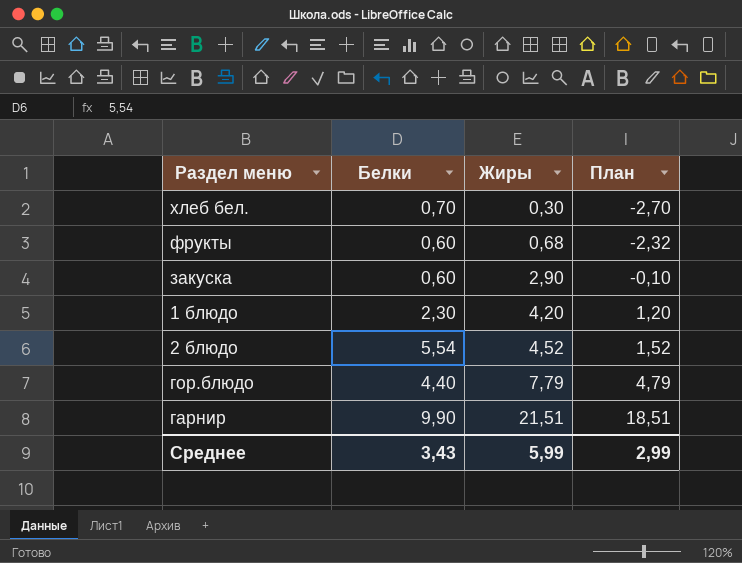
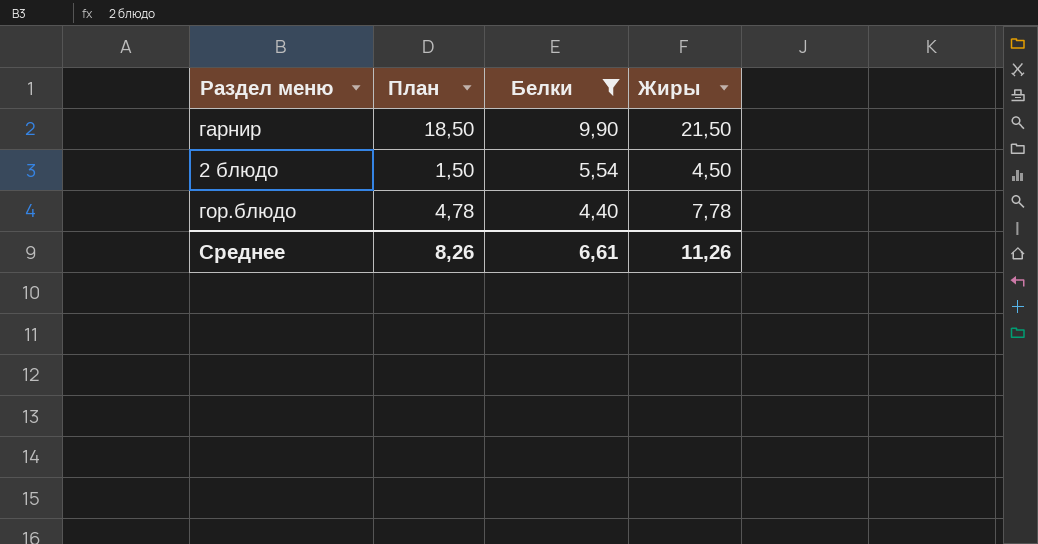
filter: none -> Белки >= 4,40
row order: Жиры ascending -> Белки descending
column План | position: 4 -> 2
гарнир | План: 18,51 -> 18,50
гарнир | Жиры: 21,51 -> 21,50
2 блюдо | План: 1,52 -> 1,50
2 блюдо | Жиры: 4,52 -> 4,50
гор.блюдо | План: 4,79 -> 4,78
гор.блюдо | Жиры: 7,79 -> 7,78
Среднее | План: 2,99 -> 8,26
Среднее | Белки: 3,43 -> 6,61
Среднее | Жиры: 5,99 -> 11,26

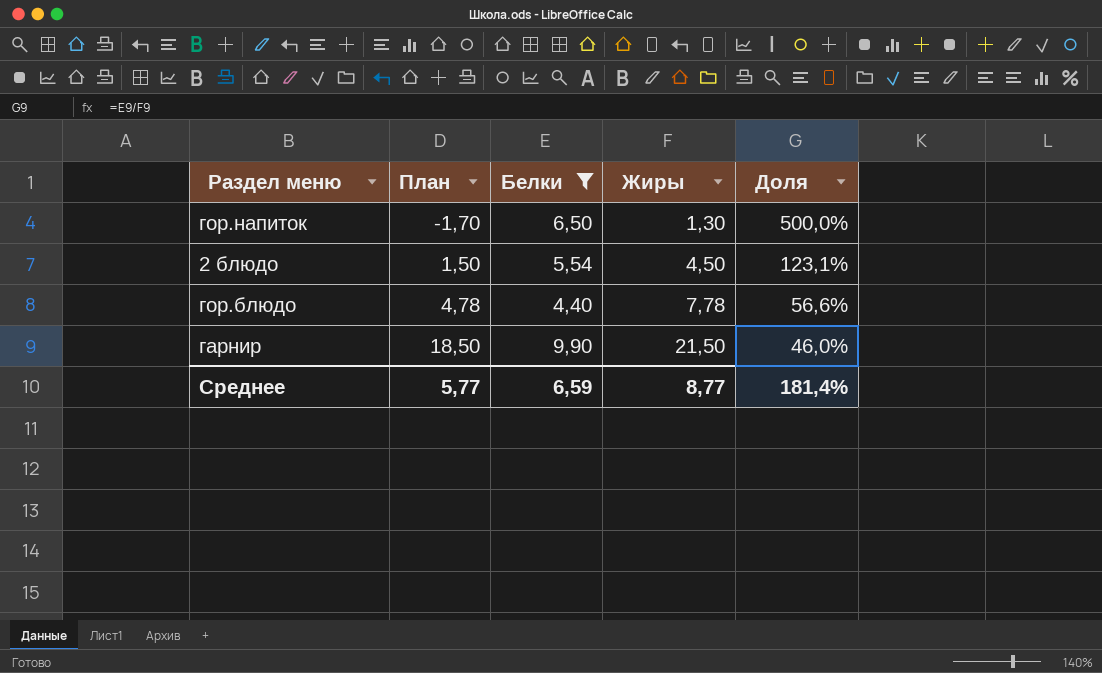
row order: Белки descending -> План ascending
column Доля | formula: none -> [Белки] / [Жиры]
row гор.напиток: none -> -1,70 | 6,50 | 1,30 | 500,0%
Среднее | План: 8,26 -> 5,77
Среднее | Белки: 6,61 -> 6,59
Среднее | Жиры: 11,26 -> 8,77

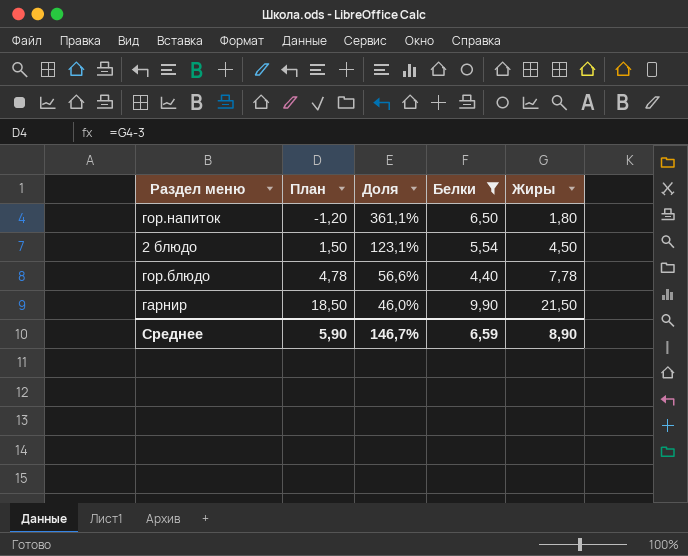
column Доля | position: 5 -> 3
гор.напиток | План: -1,70 -> -1,20
гор.напиток | Доля: 500,0% -> 361,1%
гор.напиток | Жиры: 1,30 -> 1,80
Среднее | План: 5,77 -> 5,90
Среднее | Доля: 181,4% -> 146,7%
Среднее | Жиры: 8,77 -> 8,90

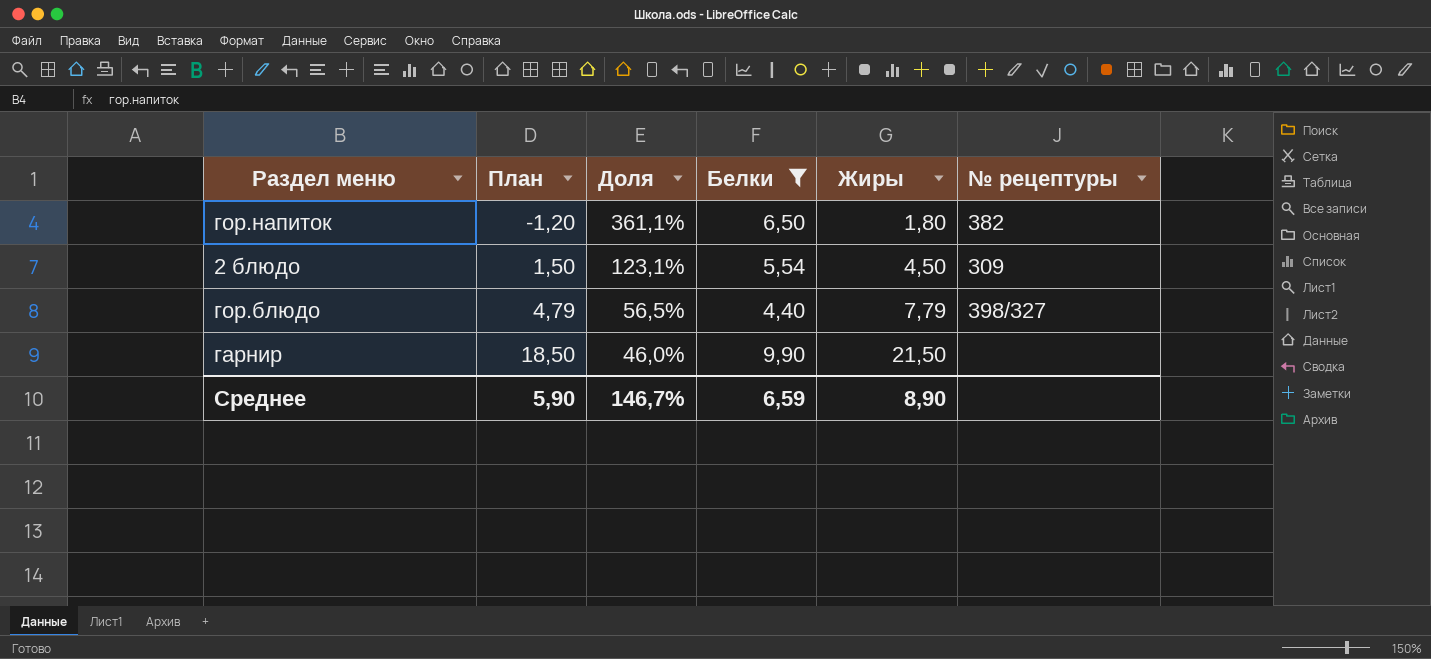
column № рецептуры | position: none -> 6
гор.блюдо | План: 4,78 -> 4,79
гор.блюдо | Доля: 56,6% -> 56,5%
гор.блюдо | Жиры: 7,78 -> 7,79

